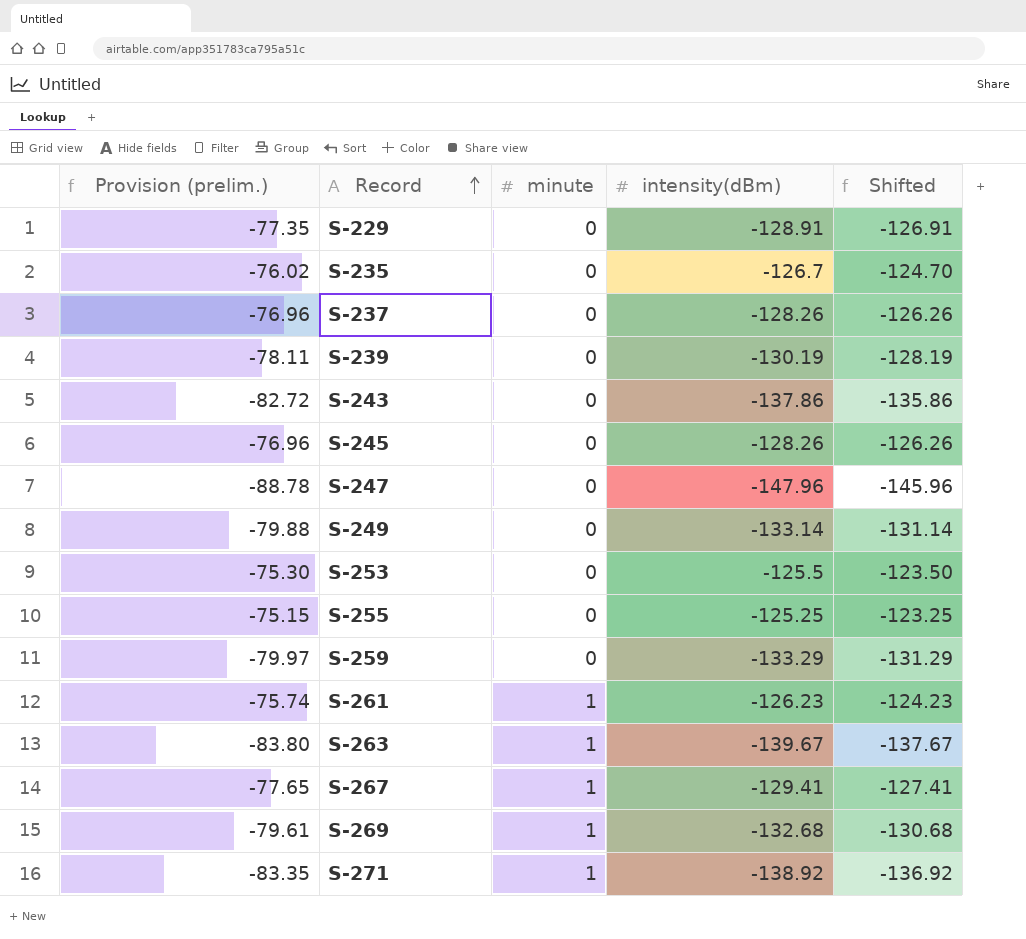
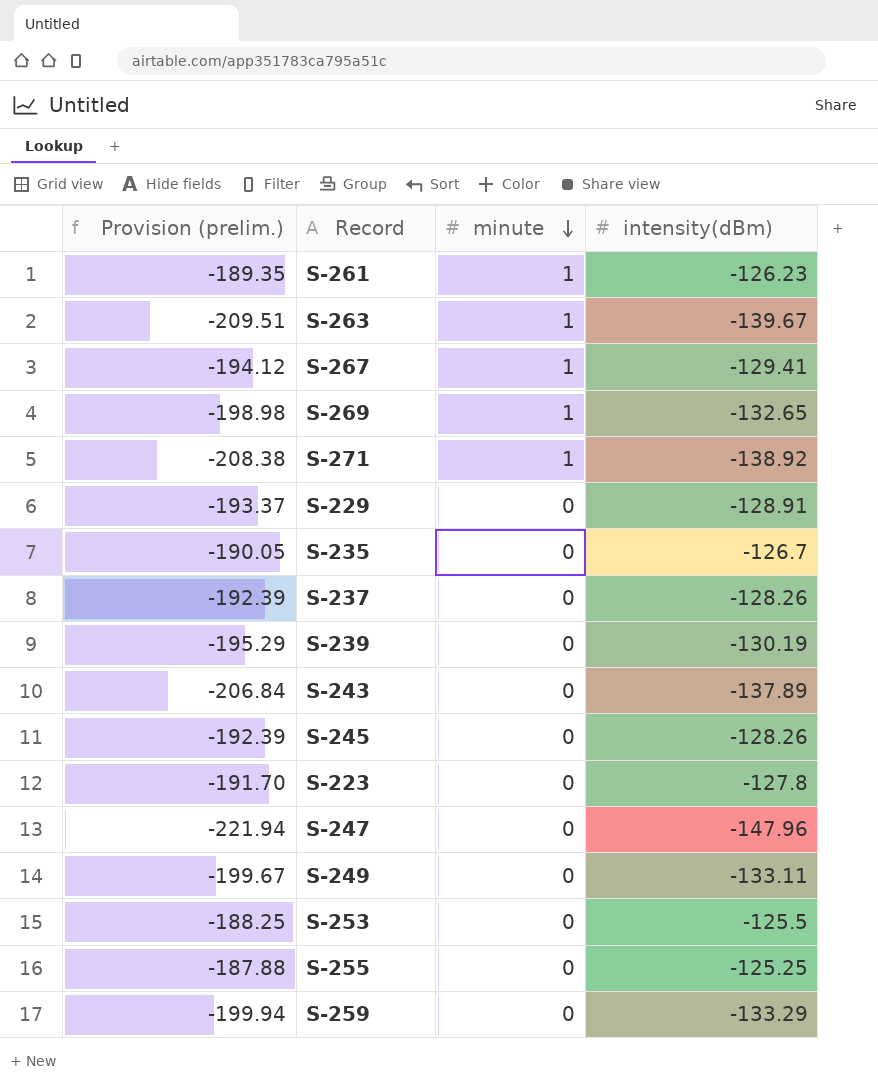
row order: Record ascending -> minute descending
column Shifted | formula: [intensity(dBm)] + 2 -> none
column Provision (prelim.) | formula: [intensity(dBm)] * 0.6 -> [intensity(dBm)] * 1.5
S-269 | intensity(dBm): -132.68 -> -132.65
S-243 | intensity(dBm): -137.86 -> -137.89
row S-223: none -> -191.70 | 0 | -127.8
S-249 | intensity(dBm): -133.14 -> -133.11

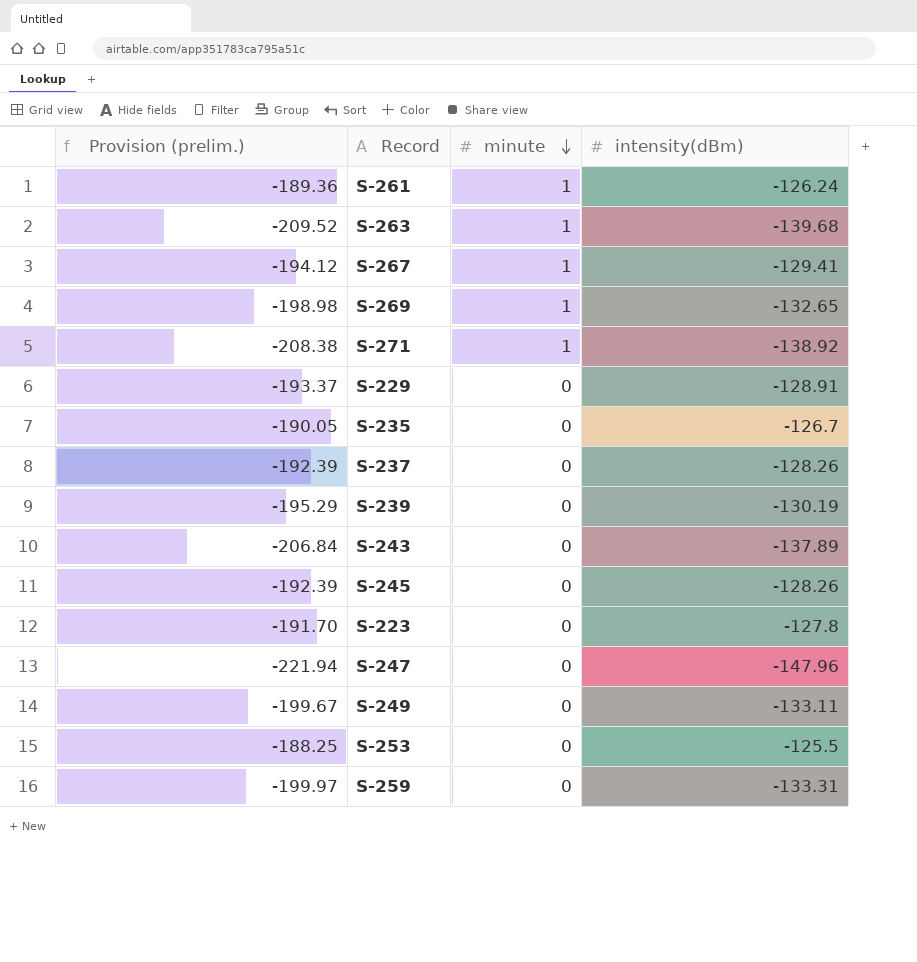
row S-255: -187.88 | 0 | -125.25 -> none
S-261 | Provision (prelim.): -189.35 -> -189.36
S-261 | intensity(dBm): -126.23 -> -126.24
S-263 | Provision (prelim.): -209.51 -> -209.52
S-263 | intensity(dBm): -139.67 -> -139.68
S-259 | Provision (prelim.): -199.94 -> -199.97
S-259 | intensity(dBm): -133.29 -> -133.31

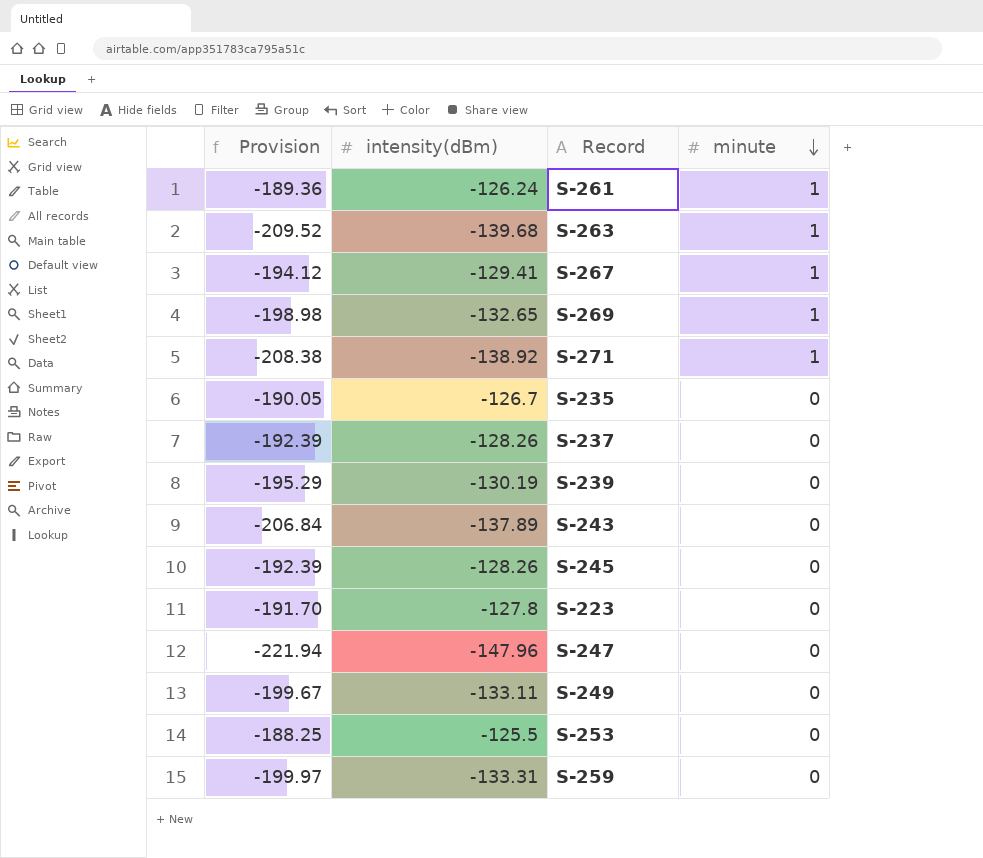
column name: Provision (prelim.) -> Provision
column intensity(dBm) | position: 4 -> 2
row S-229: -193.37 | 0 | -128.91 -> none

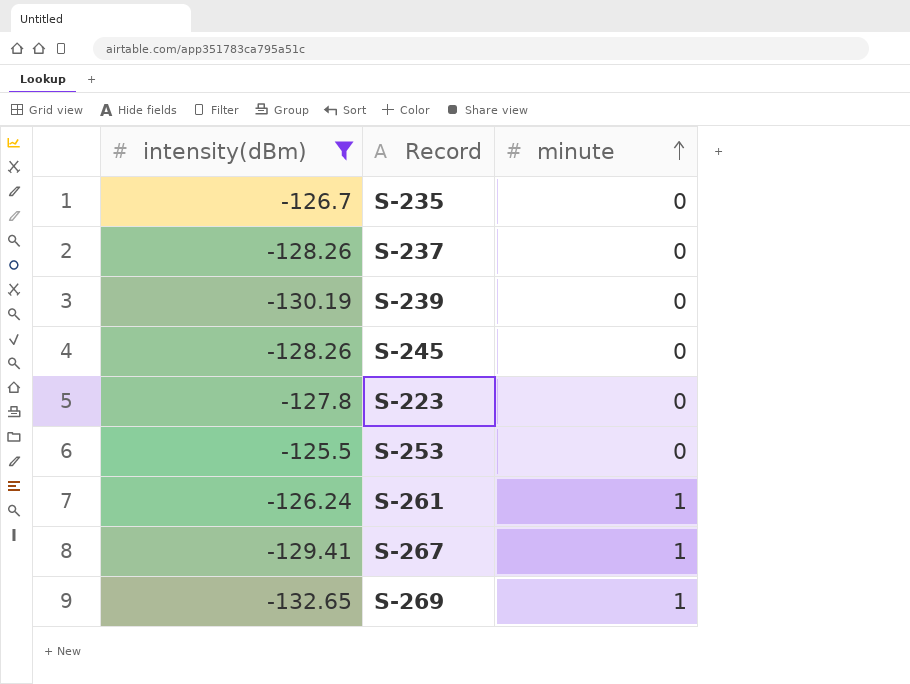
filter: none -> intensity(dBm) >= -132.65
row order: minute descending -> minute ascending
column Provision | formula: [intensity(dBm)] * 1.5 -> none

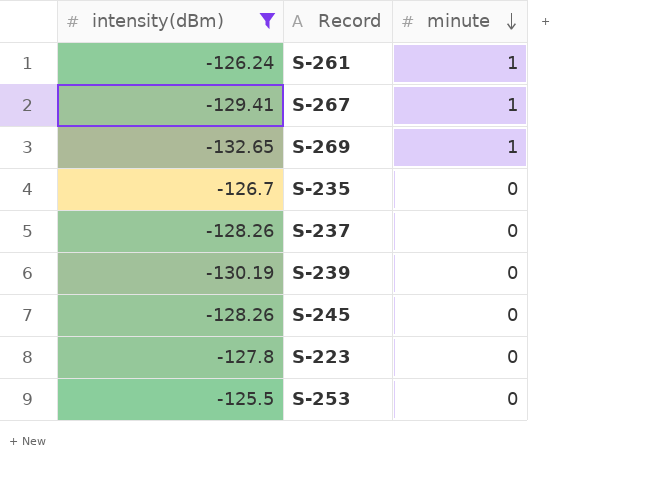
row order: minute ascending -> minute descending

